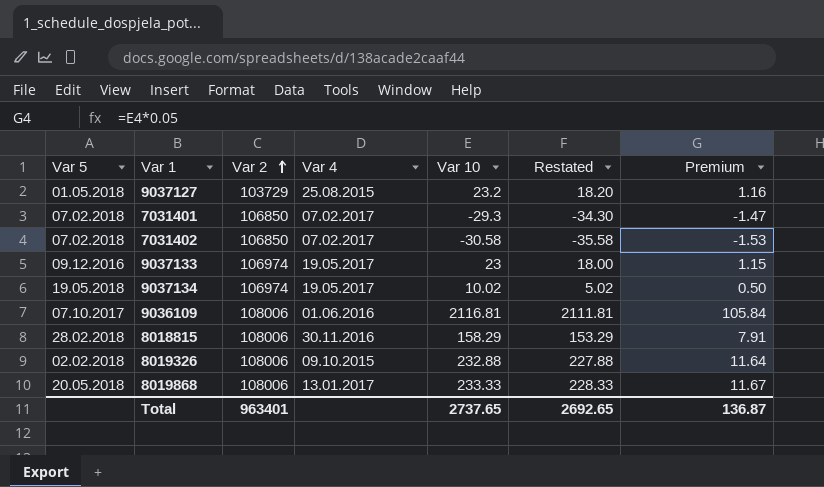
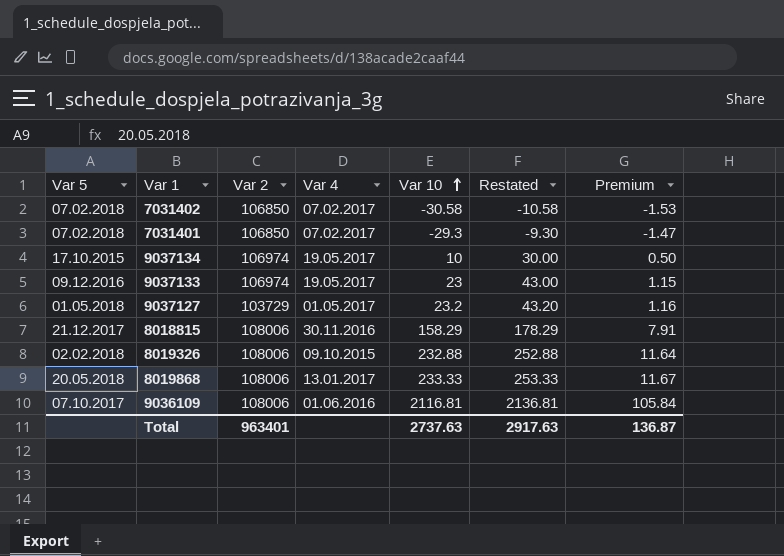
row order: Var 2 ascending -> Var 10 ascending
column Restated | formula: [Var 10] - 5 -> [Var 10] + 20
9037134 | Var 5: 19.05.2018 -> 17.10.2015
9037134 | Var 10: 10.02 -> 10
9037127 | Var 4: 25.08.2015 -> 01.05.2017
8018815 | Var 5: 28.02.2018 -> 21.12.2017
Total | Var 10: 2737.65 -> 2737.63
Total | Restated: 2692.65 -> 2917.63

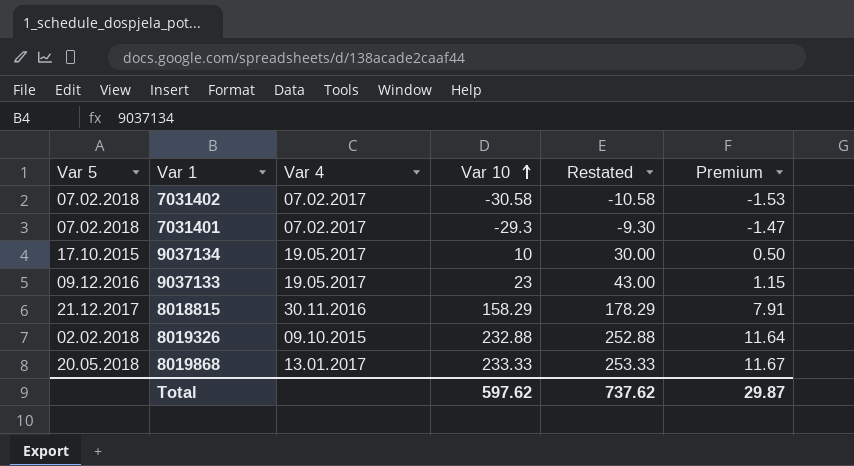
column Var 2 | position: 3 -> none
row 9037127: 01.05.2018 | 103729 | 01.05.2017 | 23.2 | 43.20 | 1.16 -> none
row 9036109: 07.10.2017 | 108006 | 01.06.2016 | 2116.81 | 2136.81 | 105.84 -> none
Total | Var 10: 2737.63 -> 597.62
Total | Restated: 2917.63 -> 737.62
Total | Premium: 136.87 -> 29.87

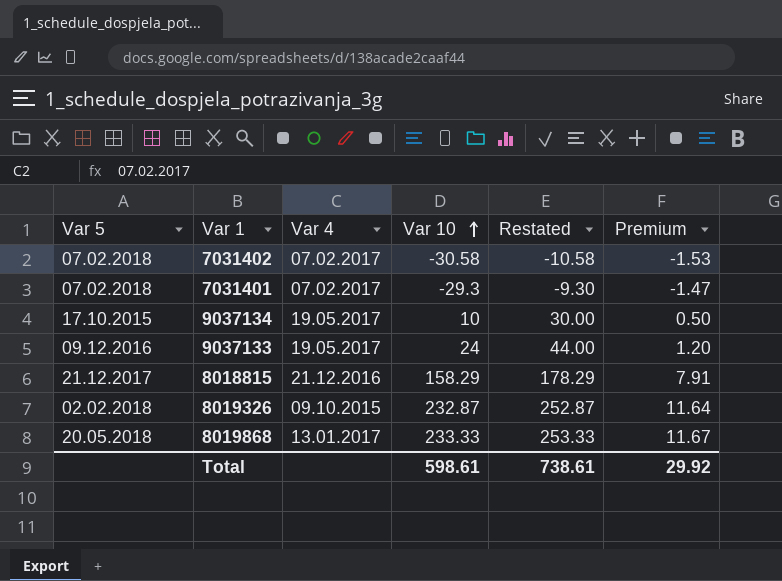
9037133 | Var 10: 23 -> 24
9037133 | Restated: 43.00 -> 44.00
9037133 | Premium: 1.15 -> 1.20
8018815 | Var 4: 30.11.2016 -> 21.12.2016
8019326 | Var 10: 232.88 -> 232.87
8019326 | Restated: 252.88 -> 252.87
Total | Var 10: 597.62 -> 598.61
Total | Restated: 737.62 -> 738.61
Total | Premium: 29.87 -> 29.92

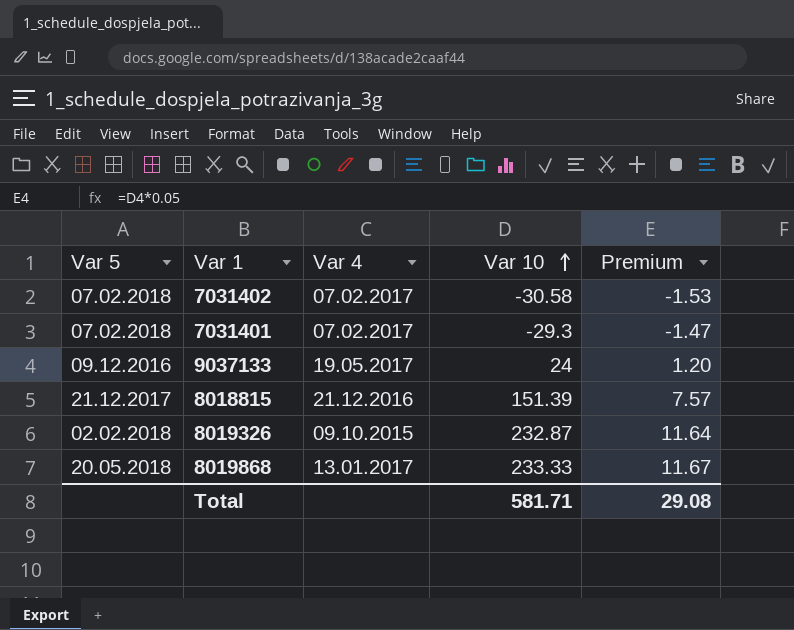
column Restated | formula: [Var 10] + 20 -> none
row 9037134: 17.10.2015 | 19.05.2017 | 10 | 30.00 | 0.50 -> none
8018815 | Var 10: 158.29 -> 151.39
8018815 | Premium: 7.91 -> 7.57
Total | Var 10: 598.61 -> 581.71
Total | Premium: 29.92 -> 29.08

